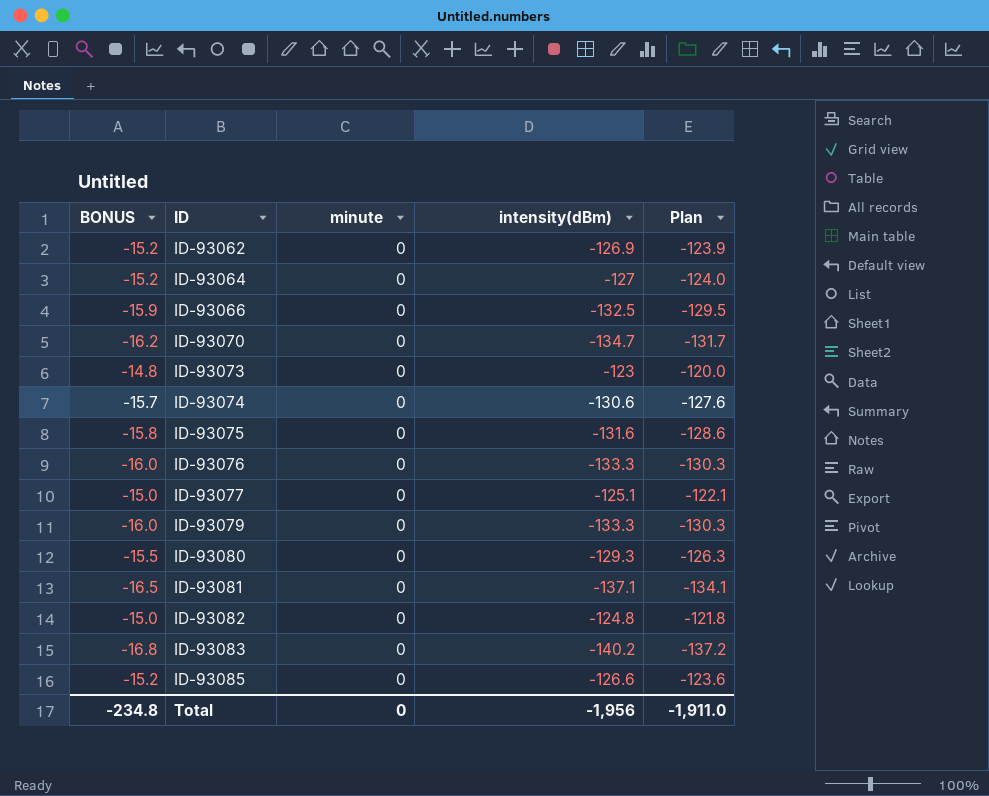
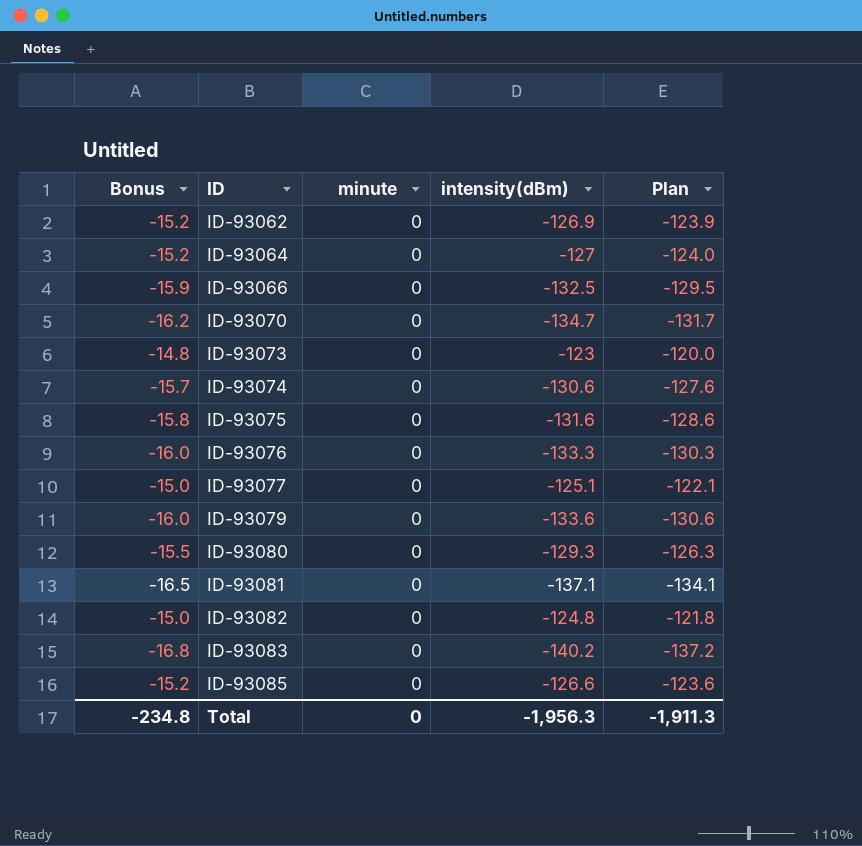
column name: BONUS -> Bonus
ID-93079 | intensity(dBm): -133.3 -> -133.6
ID-93079 | Plan: -130.3 -> -130.6
Total | intensity(dBm): -1,956 -> -1,956.3
Total | Plan: -1,911.0 -> -1,911.3

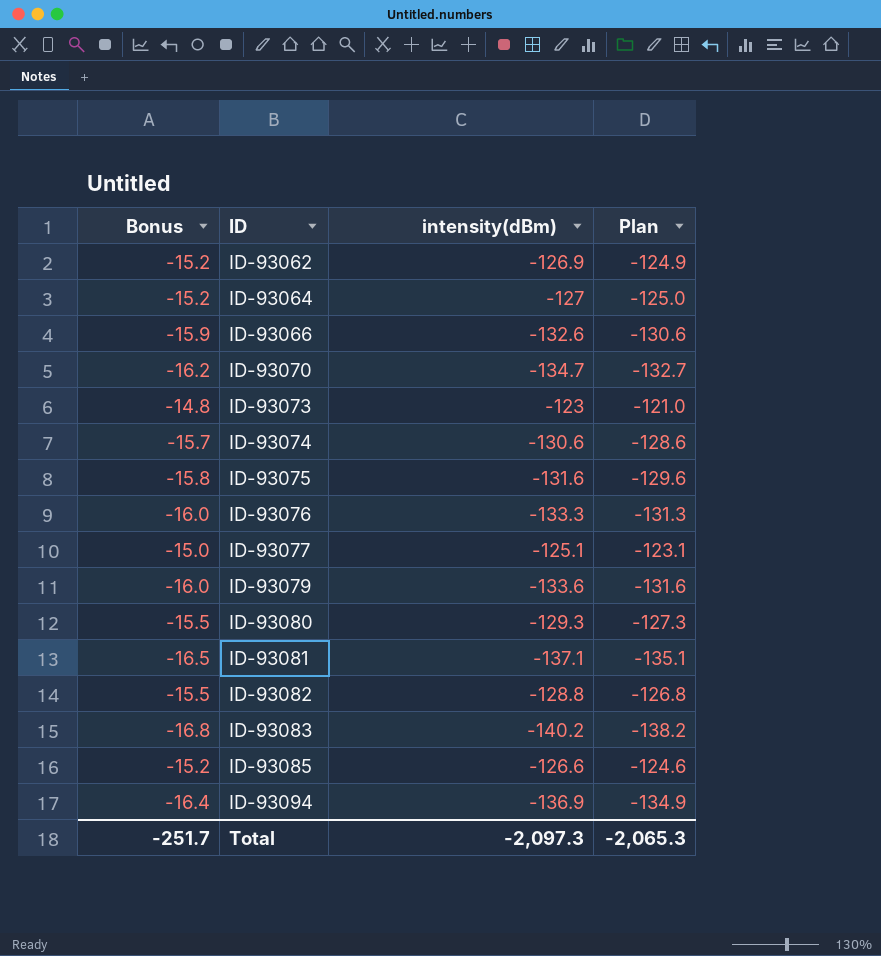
column minute | position: 3 -> none
column Plan | formula: [intensity(dBm)] + 3 -> [intensity(dBm)] + 2
ID-93066 | intensity(dBm): -132.5 -> -132.6
ID-93082 | Bonus: -15.0 -> -15.5
ID-93082 | intensity(dBm): -124.8 -> -128.8
row ID-93094: none -> -16.4 | -136.9 | -134.9
Total | Bonus: -234.8 -> -251.7
Total | intensity(dBm): -1,956.3 -> -2,097.3
Total | Plan: -1,911.3 -> -2,065.3

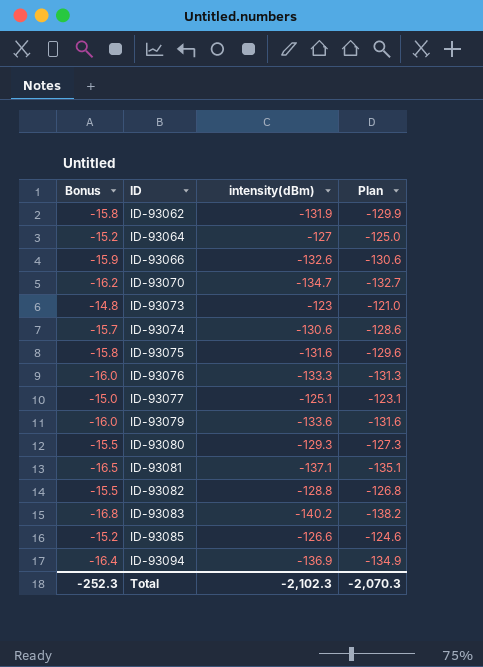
ID-93062 | Bonus: -15.2 -> -15.8
ID-93062 | intensity(dBm): -126.9 -> -131.9
ID-93062 | Plan: -124.9 -> -129.9
Total | Bonus: -251.7 -> -252.3
Total | intensity(dBm): -2,097.3 -> -2,102.3
Total | Plan: -2,065.3 -> -2,070.3

